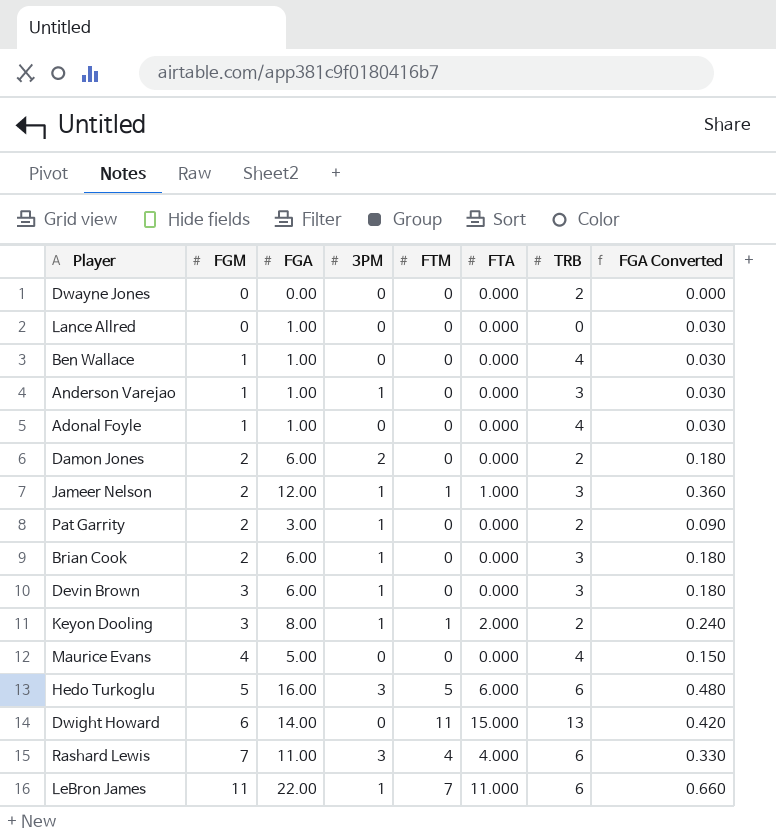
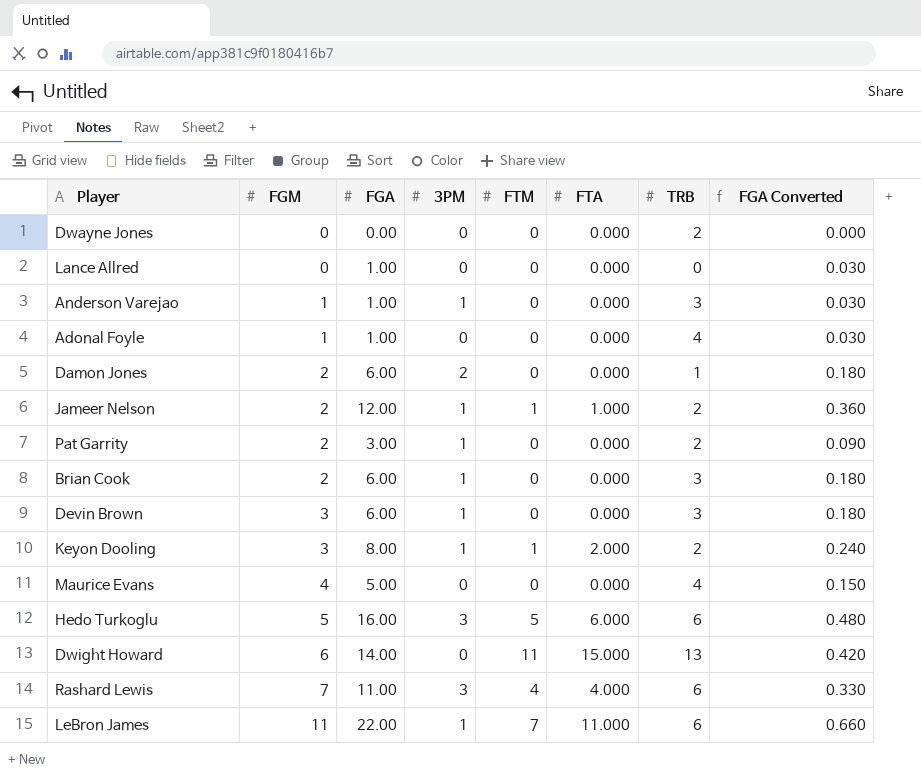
row Ben Wallace: 1 | 1.00 | 0 | 0 | 0.000 | 4 | 0.030 -> none
Damon Jones | TRB: 2 -> 1
Jameer Nelson | TRB: 3 -> 2

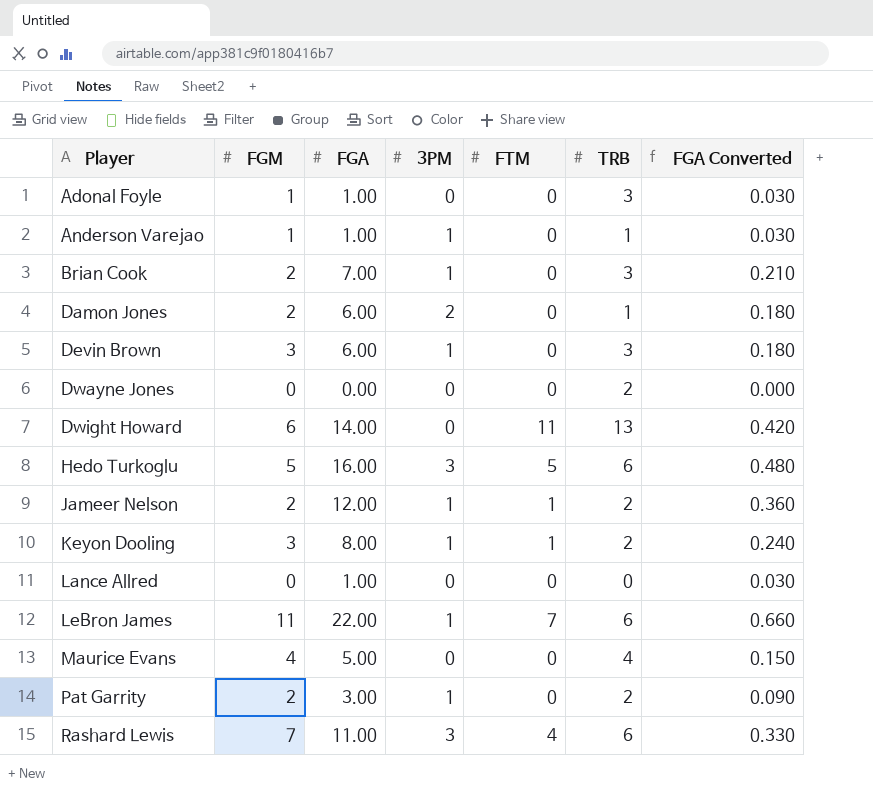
row order: FGM ascending -> Player ascending
column FTA | position: 6 -> none
Adonal Foyle | TRB: 4 -> 3
Anderson Varejao | TRB: 3 -> 1
Brian Cook | FGA: 6.00 -> 7.00
Brian Cook | FGA Converted: 0.180 -> 0.210

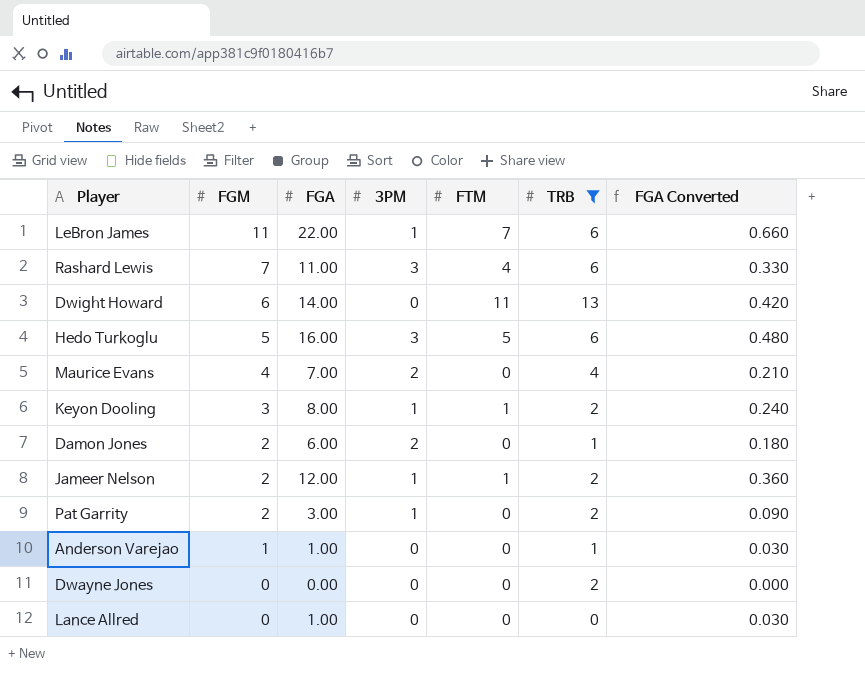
filter: none -> TRB != 3
row order: Player ascending -> FGM descending
Maurice Evans | FGA: 5.00 -> 7.00
Maurice Evans | 3PM: 0 -> 2
Maurice Evans | FGA Converted: 0.150 -> 0.210
Anderson Varejao | 3PM: 1 -> 0

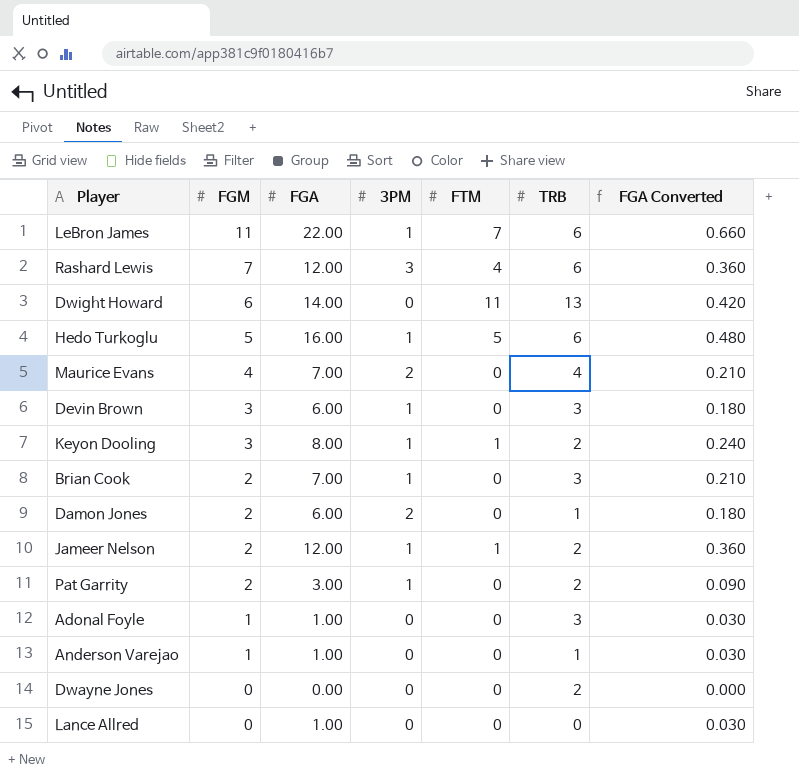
filter: TRB != 3 -> none
Rashard Lewis | FGA: 11.00 -> 12.00
Rashard Lewis | FGA Converted: 0.330 -> 0.360
Hedo Turkoglu | 3PM: 3 -> 1

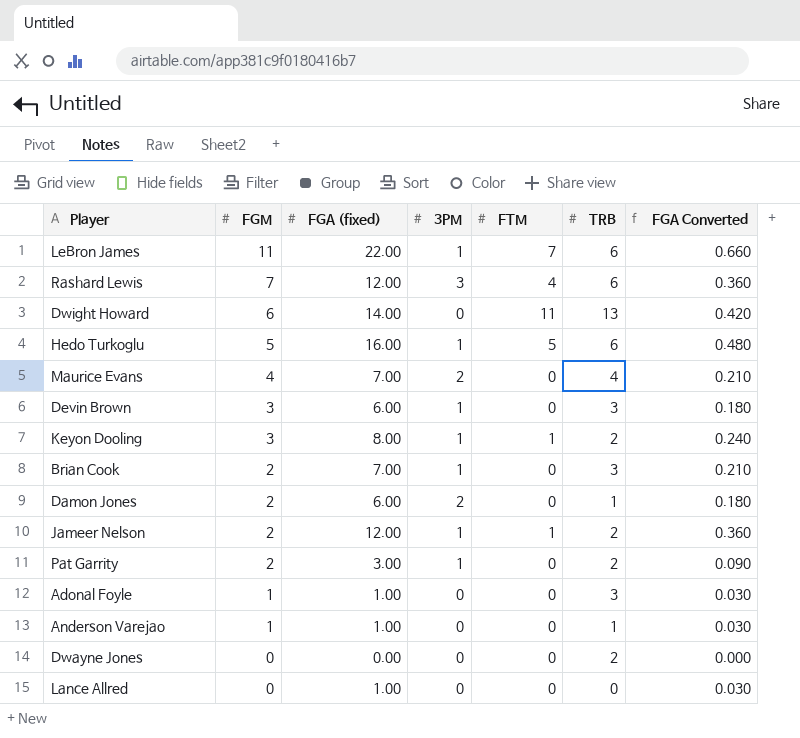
column name: FGA -> FGA (fixed)

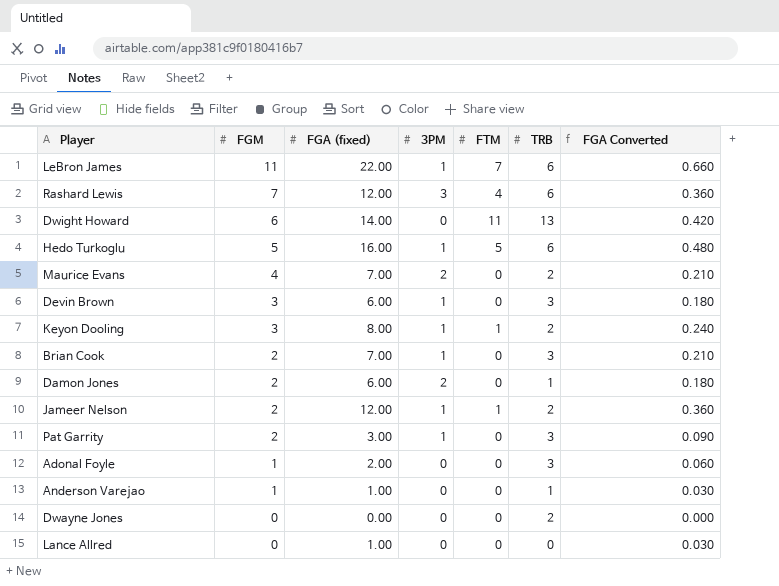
Maurice Evans | TRB: 4 -> 2
Pat Garrity | TRB: 2 -> 3
Adonal Foyle | FGA (fixed): 1.00 -> 2.00
Adonal Foyle | FGA Converted: 0.030 -> 0.060

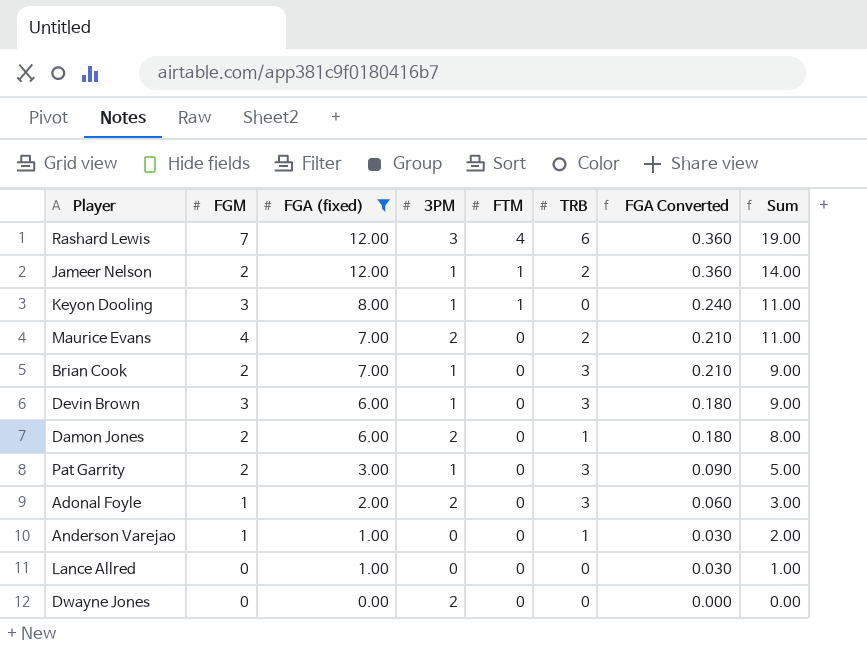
filter: none -> FGA (fixed) <= 12.00
row order: FGM descending -> FGA (fixed) descending
column Sum | formula: none -> [FGM] + [FGA (fixed)]
Keyon Dooling | TRB: 2 -> 0
Adonal Foyle | 3PM: 0 -> 2
Dwayne Jones | 3PM: 0 -> 2
Dwayne Jones | TRB: 2 -> 0

